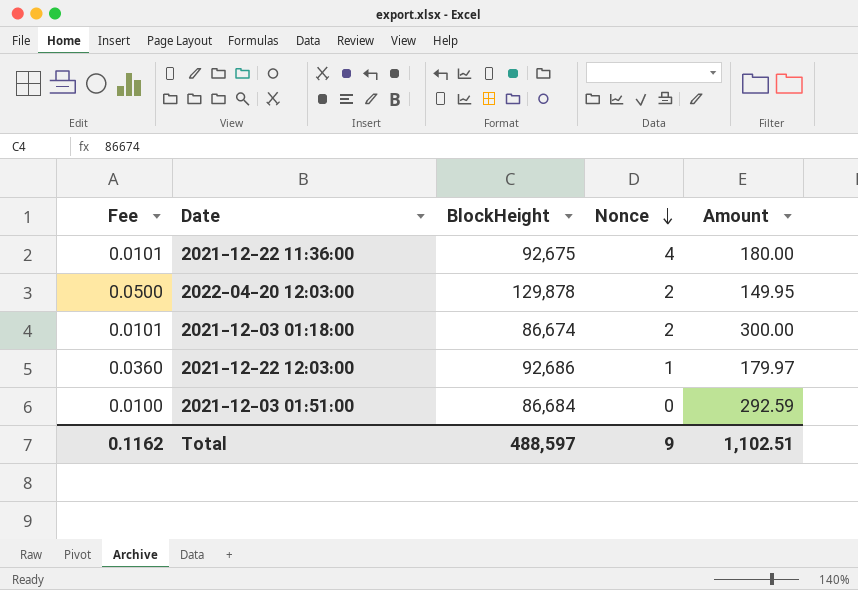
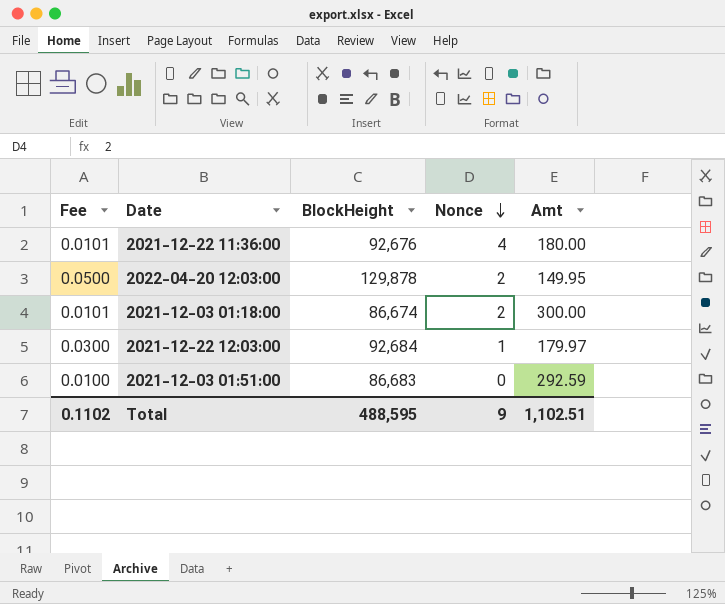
column name: Amount -> Amt
2021-12-22 11:36:00 | BlockHeight: 92,675 -> 92,676
2021-12-22 12:03:00 | Fee: 0.0360 -> 0.0300
2021-12-22 12:03:00 | BlockHeight: 92,686 -> 92,684
2021-12-03 01:51:00 | BlockHeight: 86,684 -> 86,683
Total | Fee: 0.1162 -> 0.1102
Total | BlockHeight: 488,597 -> 488,595

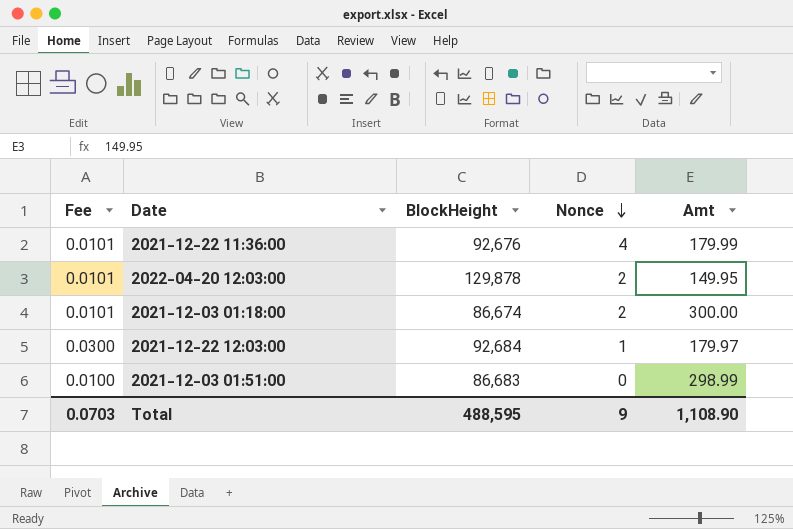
2021-12-22 11:36:00 | Amt: 180.00 -> 179.99
2022-04-20 12:03:00 | Fee: 0.0500 -> 0.0101
2021-12-03 01:51:00 | Amt: 292.59 -> 298.99
Total | Fee: 0.1102 -> 0.0703
Total | Amt: 1,102.51 -> 1,108.90

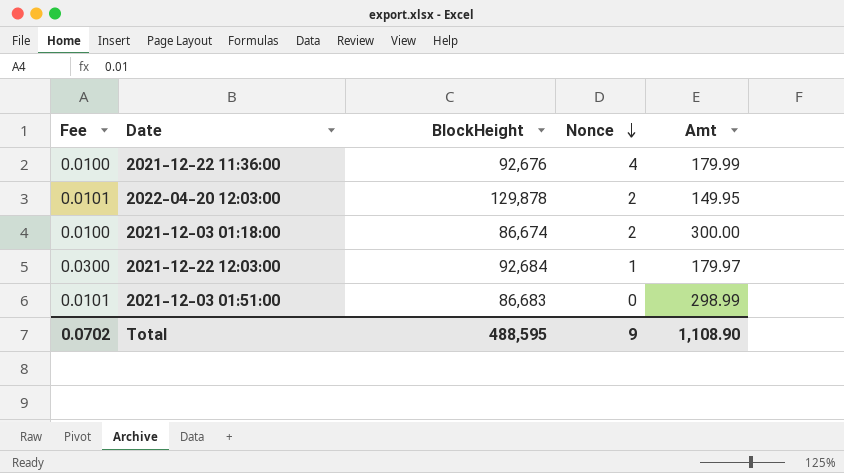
2021-12-22 11:36:00 | Fee: 0.0101 -> 0.0100
2021-12-03 01:18:00 | Fee: 0.0101 -> 0.0100
2021-12-03 01:51:00 | Fee: 0.0100 -> 0.0101
Total | Fee: 0.0703 -> 0.0702

